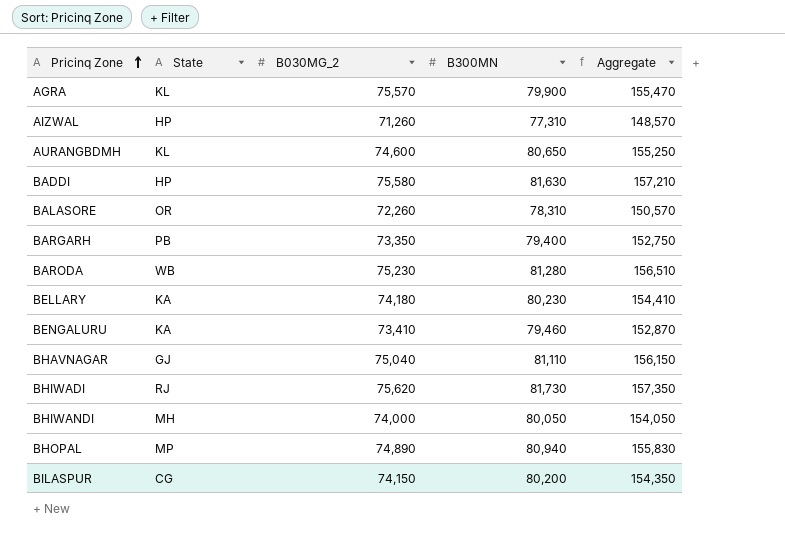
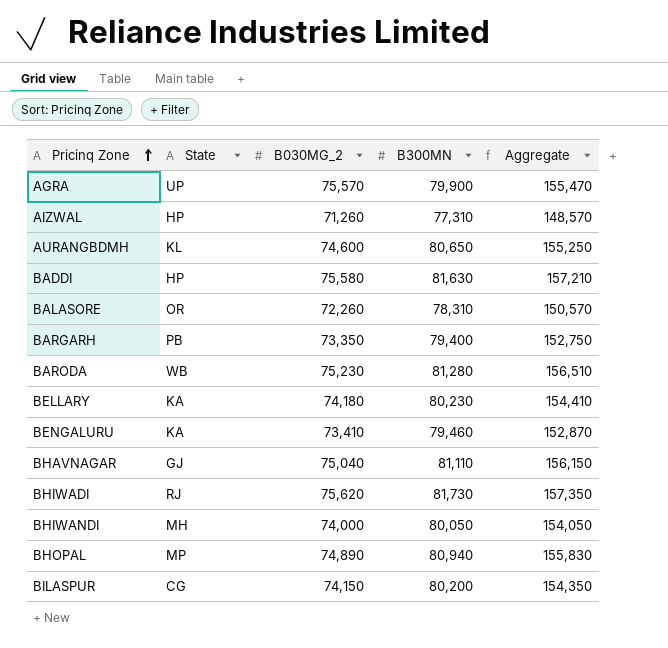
AGRA | State: KL -> UP

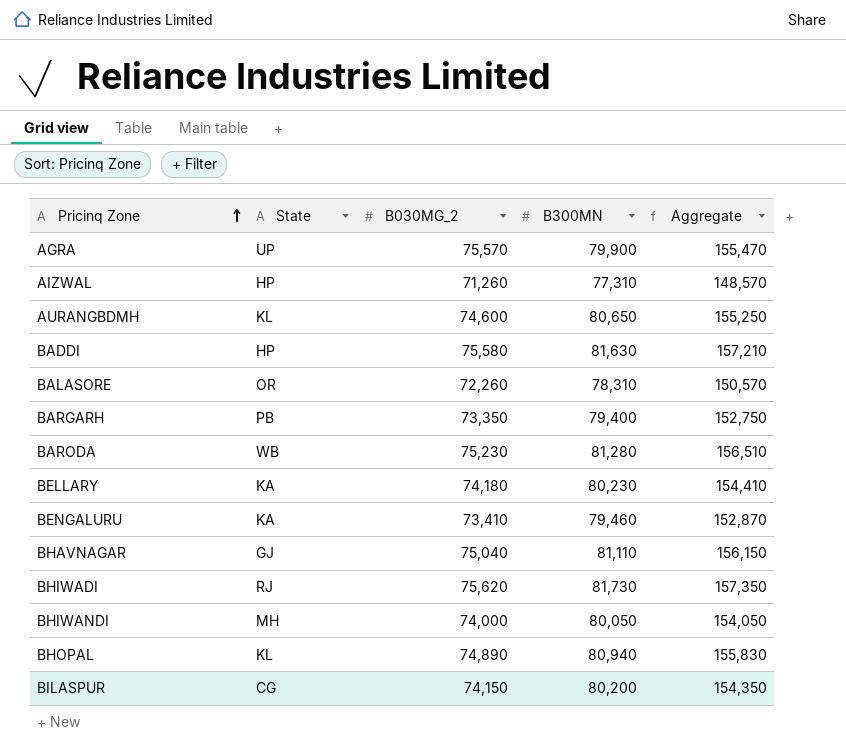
BHOPAL | State: MP -> KL

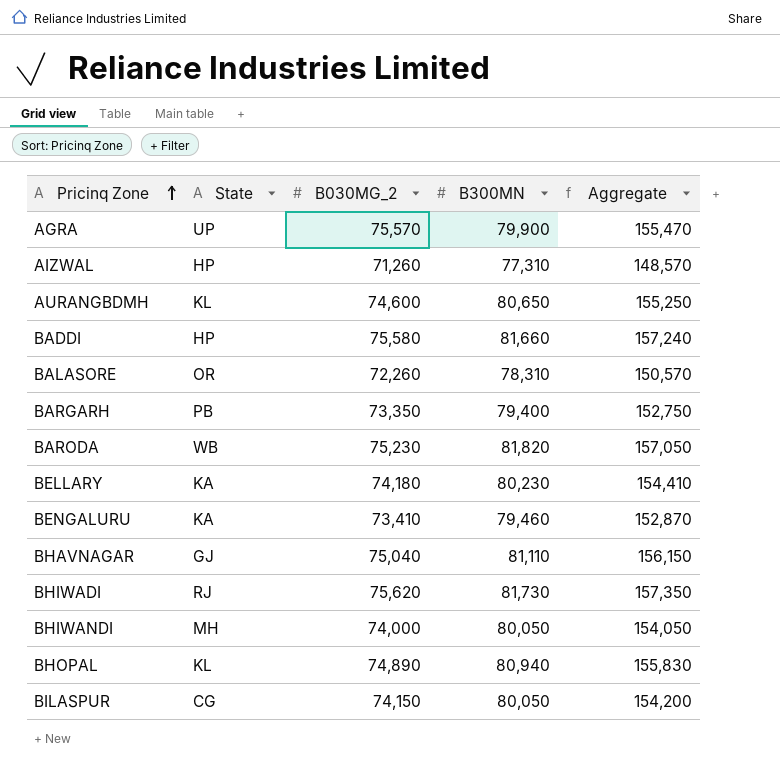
BADDI | B300MN: 81,630 -> 81,660
BADDI | Aggregate: 157,210 -> 157,240
BARODA | B300MN: 81,280 -> 81,820
BARODA | Aggregate: 156,510 -> 157,050
BILASPUR | B300MN: 80,200 -> 80,050
BILASPUR | Aggregate: 154,350 -> 154,200

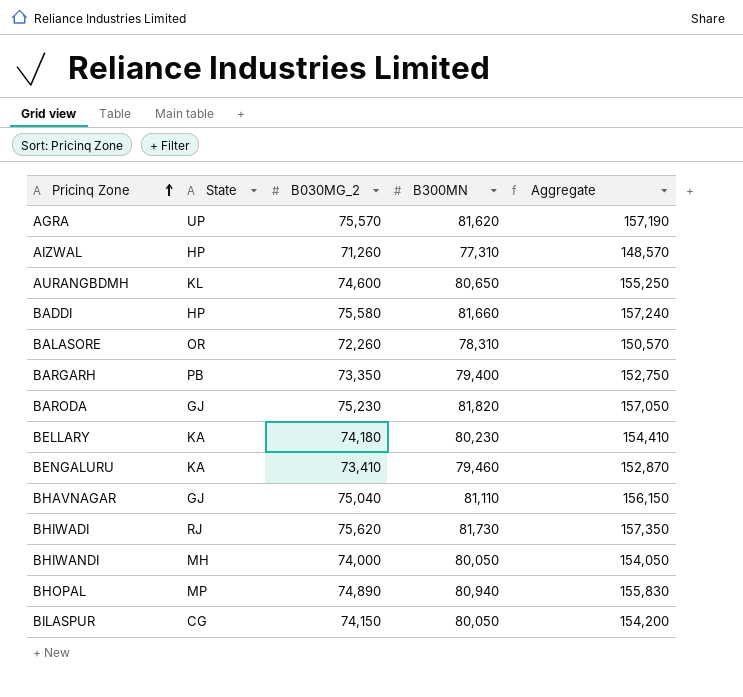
AGRA | B300MN: 79,900 -> 81,620
AGRA | Aggregate: 155,470 -> 157,190
BARODA | State: WB -> GJ
BHOPAL | State: KL -> MP

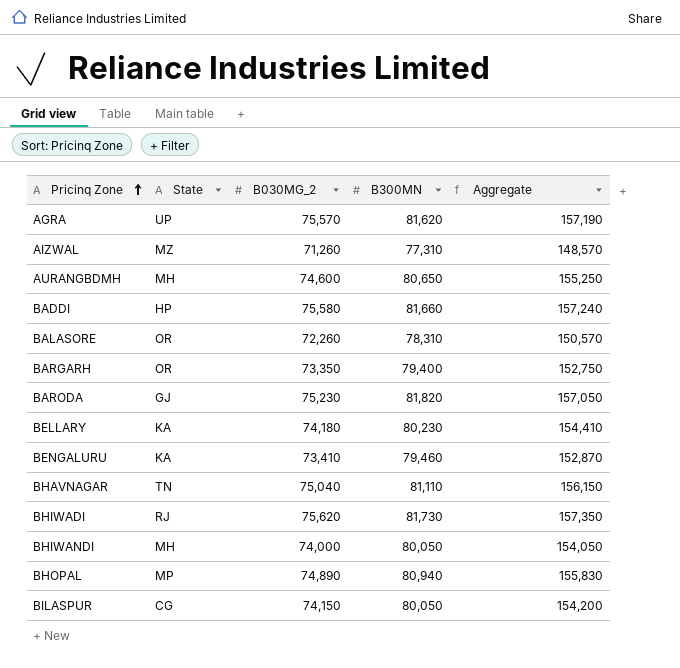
AIZWAL | State: HP -> MZ
AURANGBDMH | State: KL -> MH
BARGARH | State: PB -> OR
BHAVNAGAR | State: GJ -> TN

